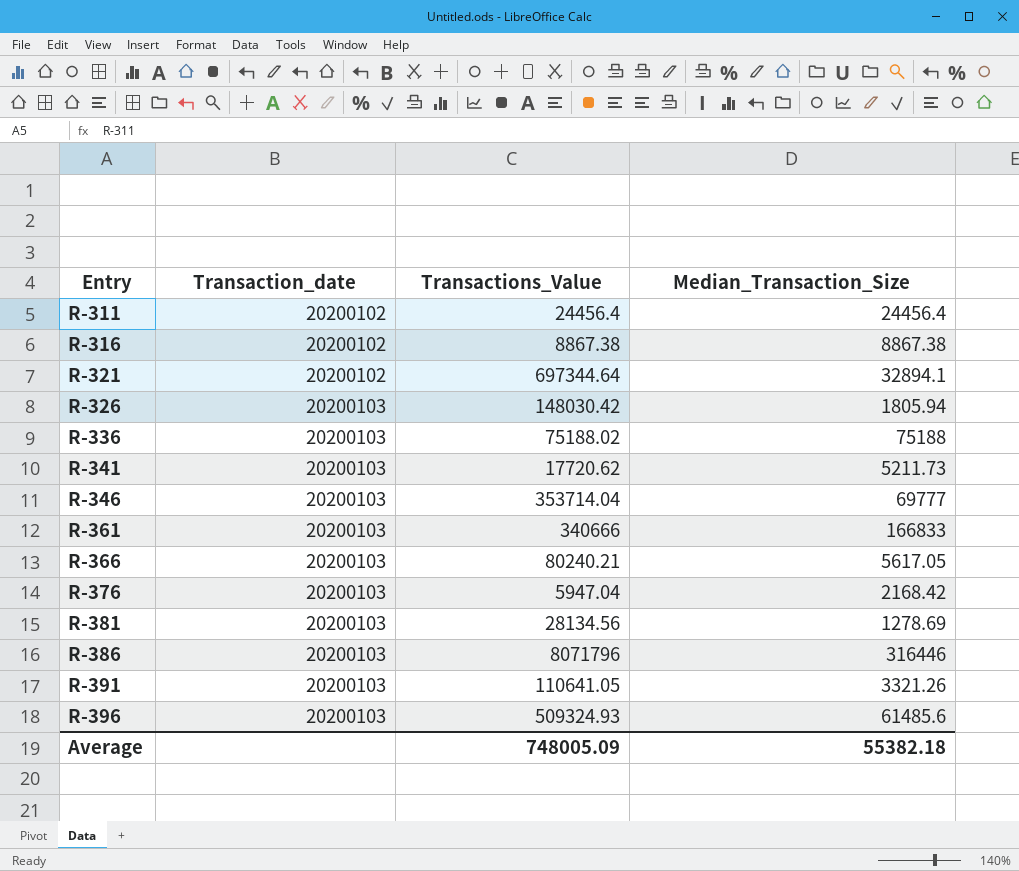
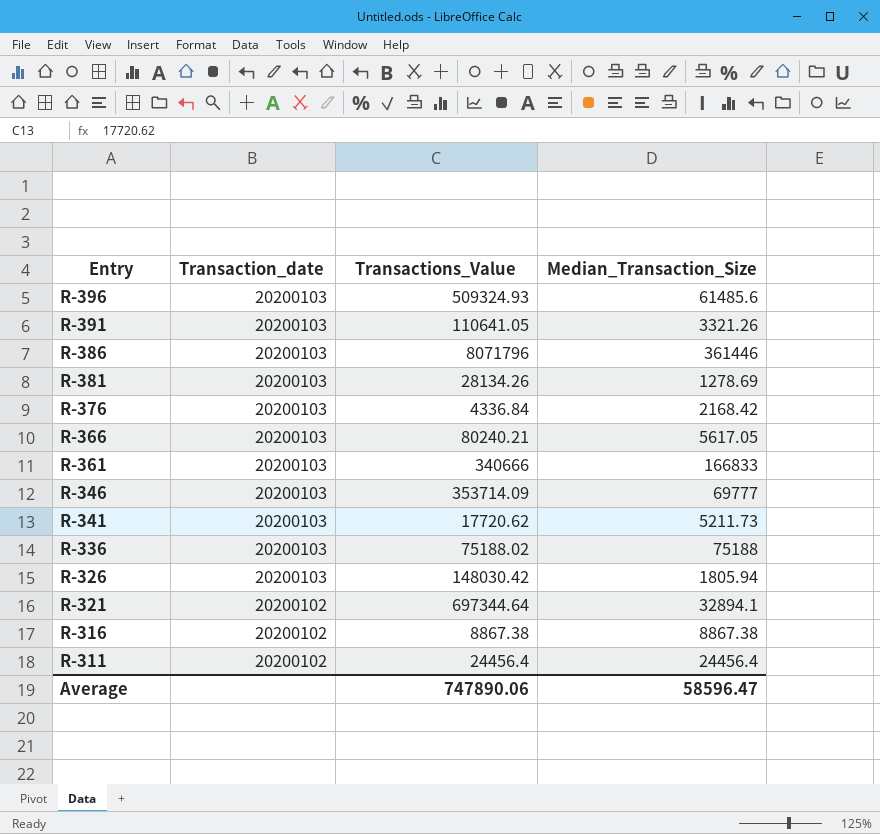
row order: Entry ascending -> Entry descending
R-386 | Median_Transaction_Size: 316446 -> 361446
R-381 | Transactions_Value: 28134.56 -> 28134.26
R-376 | Transactions_Value: 5947.04 -> 4336.84
R-346 | Transactions_Value: 353714.04 -> 353714.09
Average | Transactions_Value: 748005.09 -> 747890.06
Average | Median_Transaction_Size: 55382.18 -> 58596.47

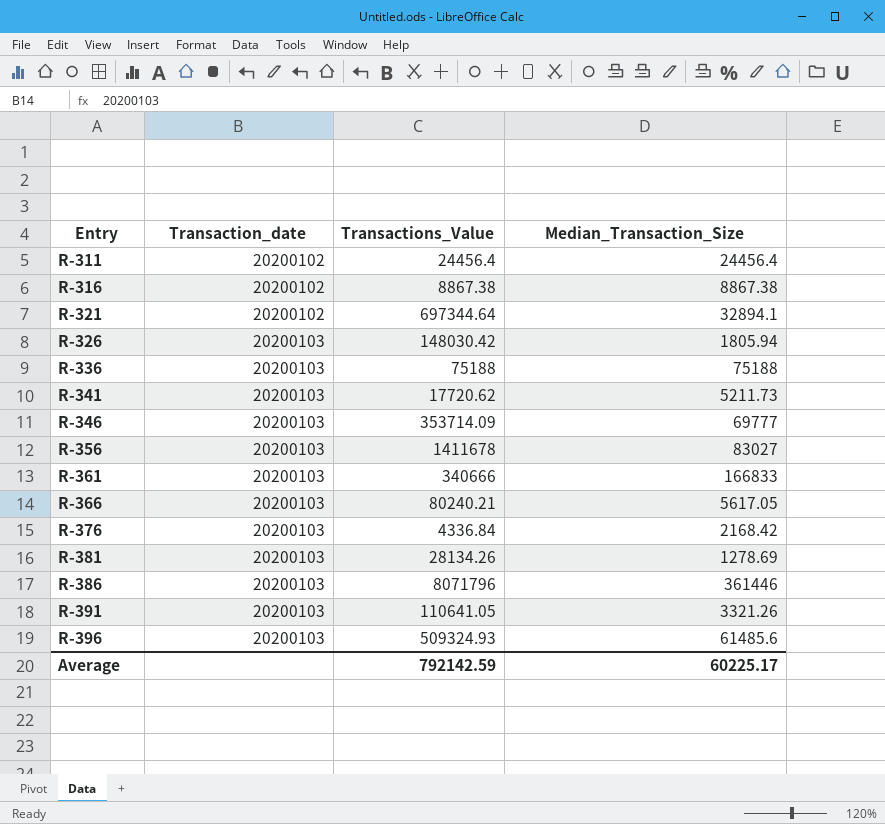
row order: Entry descending -> Entry ascending
R-336 | Transactions_Value: 75188.02 -> 75188
row R-356: none -> 20200103 | 1411678 | 83027
Average | Transactions_Value: 747890.06 -> 792142.59
Average | Median_Transaction_Size: 58596.47 -> 60225.17

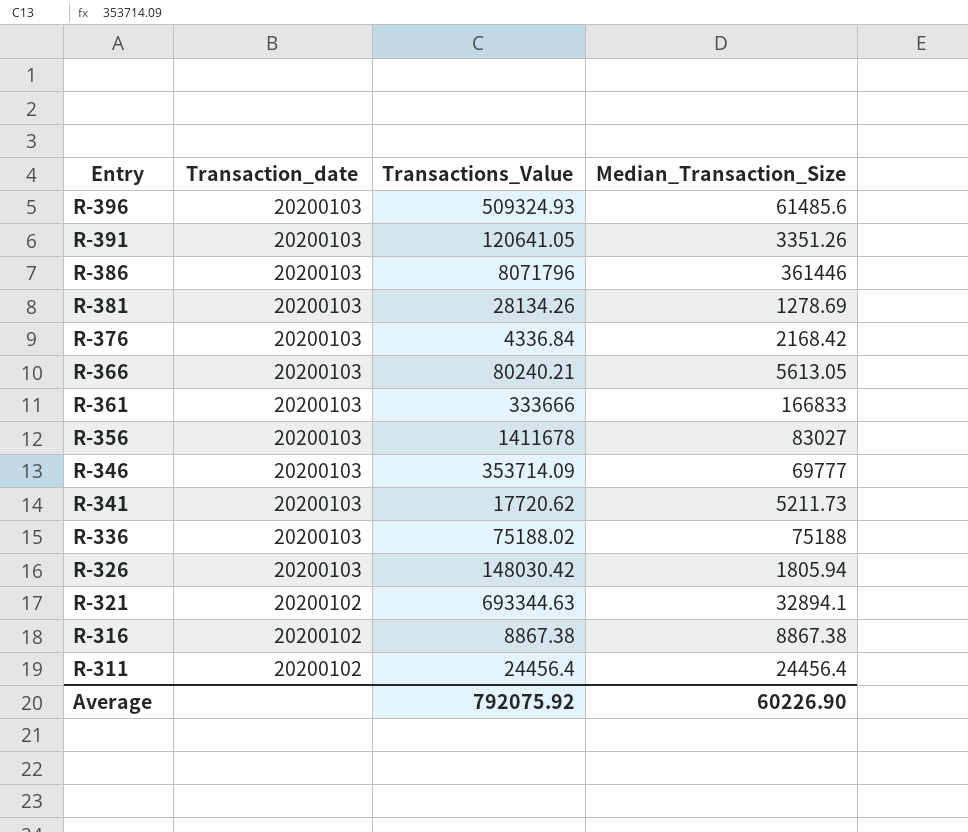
row order: Entry ascending -> Entry descending
R-391 | Transactions_Value: 110641.05 -> 120641.05
R-391 | Median_Transaction_Size: 3321.26 -> 3351.26
R-366 | Median_Transaction_Size: 5617.05 -> 5613.05
R-361 | Transactions_Value: 340666 -> 333666
R-336 | Transactions_Value: 75188 -> 75188.02
R-321 | Transactions_Value: 697344.64 -> 693344.63
Average | Transactions_Value: 792142.59 -> 792075.92
Average | Median_Transaction_Size: 60225.17 -> 60226.90

